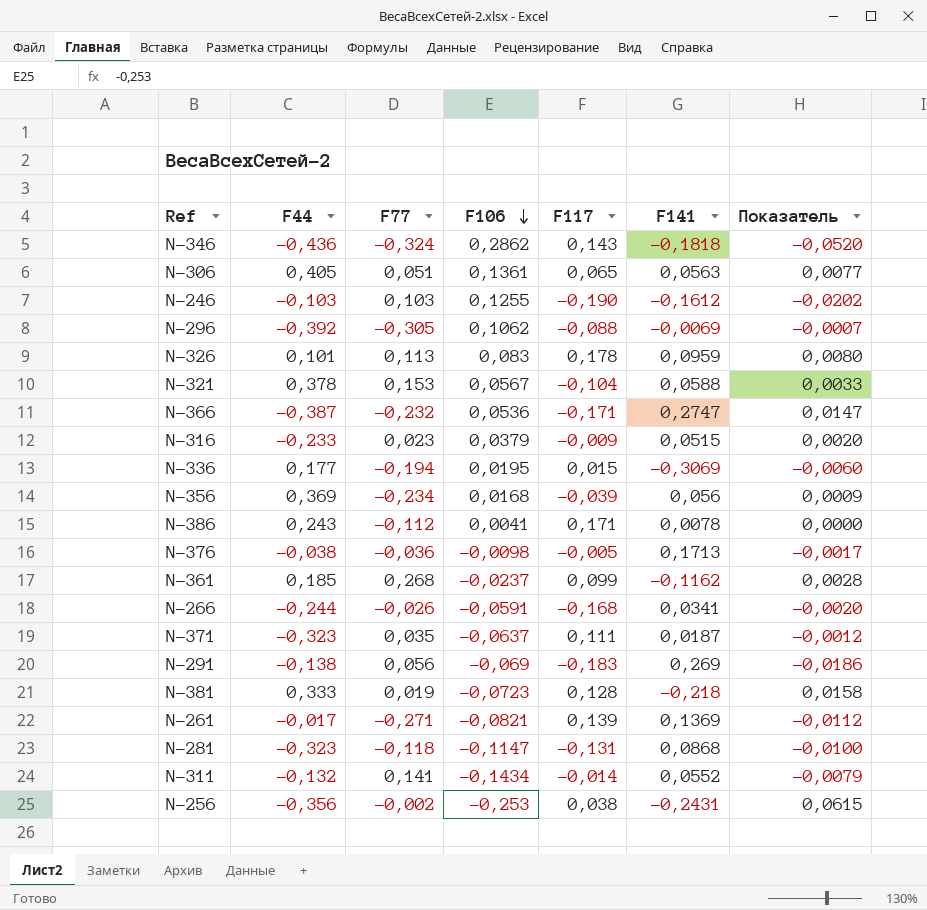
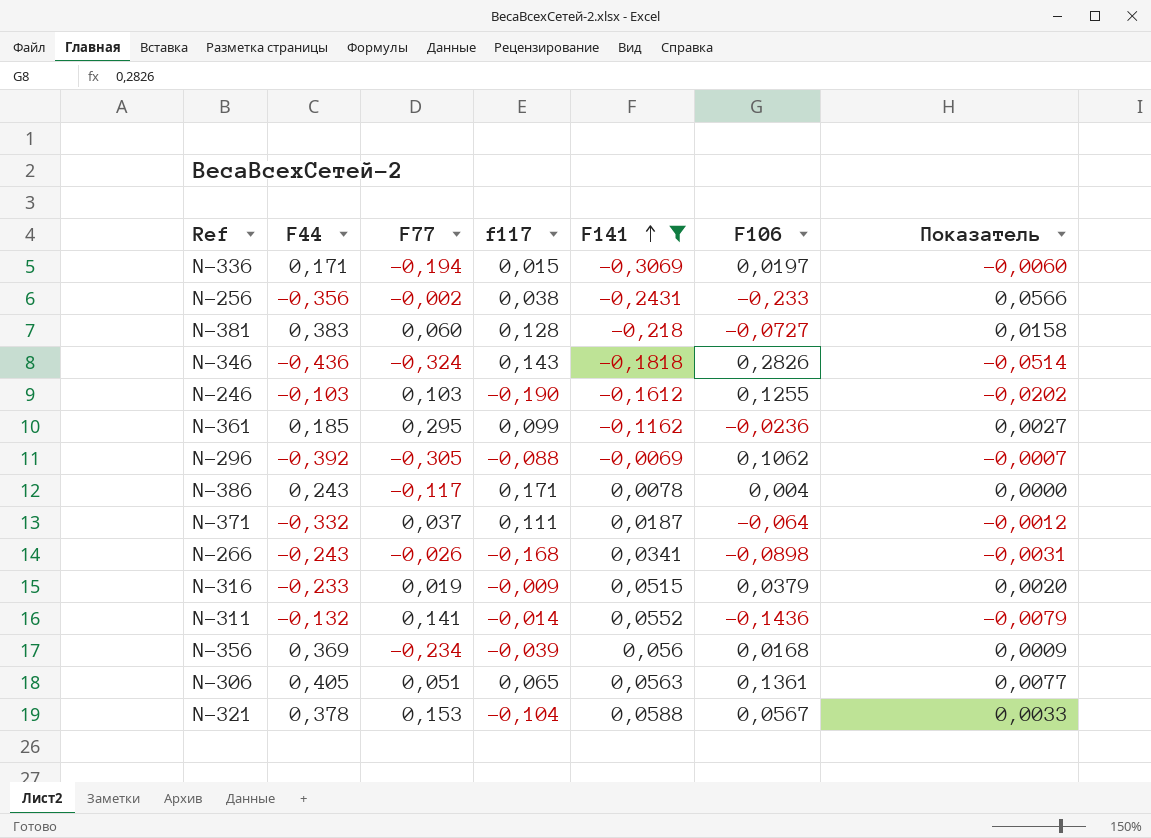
filter: none -> F141 <= 0,0588
row order: F106 descending -> F141 ascending
column name: F117 -> f117
column F106 | position: 4 -> 6
N-336 | F44: 0,177 -> 0,171
N-336 | F106: 0,0195 -> 0,0197
N-256 | F106: -0,253 -> -0,233
N-256 | Показатель: 0,0615 -> 0,0566
N-381 | F44: 0,333 -> 0,383
N-381 | F77: 0,019 -> 0,060
N-381 | F106: -0,0723 -> -0,0727
N-346 | F106: 0,2862 -> 0,2826
N-346 | Показатель: -0,0520 -> -0,0514
N-361 | F77: 0,268 -> 0,295
N-361 | F106: -0,0237 -> -0,0236
N-361 | Показатель: 0,0028 -> 0,0027
N-386 | F77: -0,112 -> -0,117
N-386 | F106: 0,0041 -> 0,004
N-371 | F44: -0,323 -> -0,332
N-371 | F77: 0,035 -> 0,037
N-371 | F106: -0,0637 -> -0,064
N-266 | F44: -0,244 -> -0,243
N-266 | F106: -0,0591 -> -0,0898
N-266 | Показатель: -0,0020 -> -0,0031
N-316 | F77: 0,023 -> 0,019
N-311 | F106: -0,1434 -> -0,1436

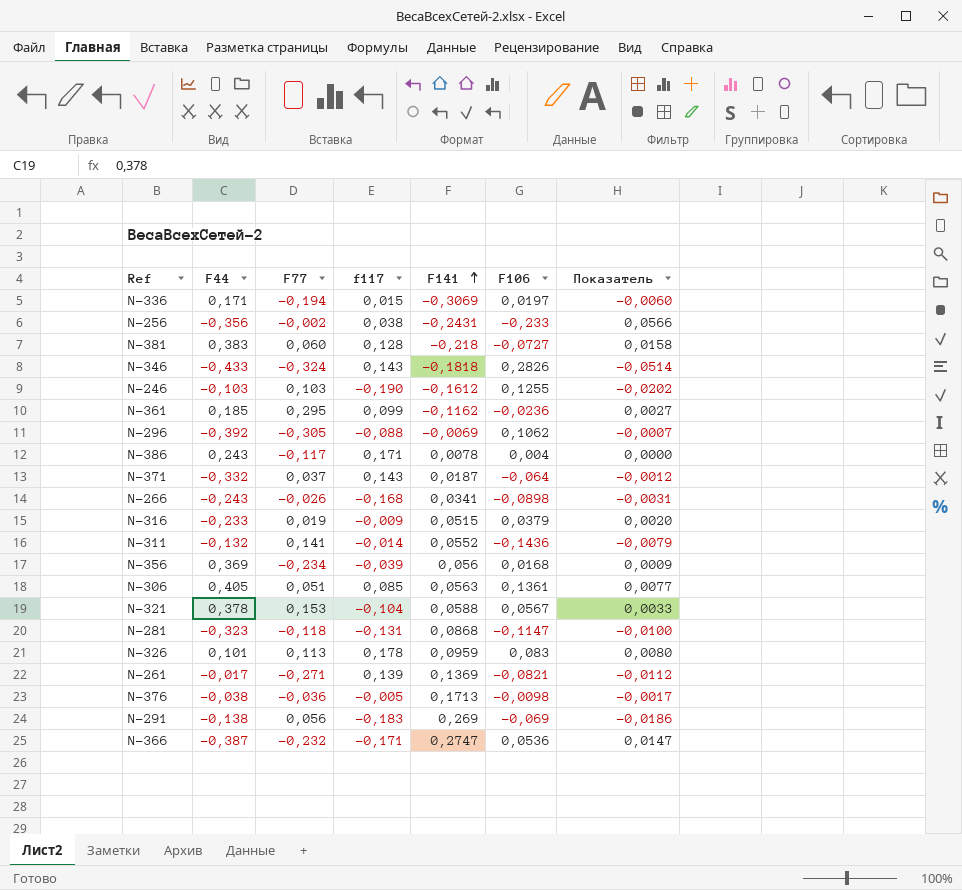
filter: F141 <= 0,0588 -> none
N-346 | F44: -0,436 -> -0,433
N-371 | f117: 0,111 -> 0,143
N-306 | f117: 0,065 -> 0,085

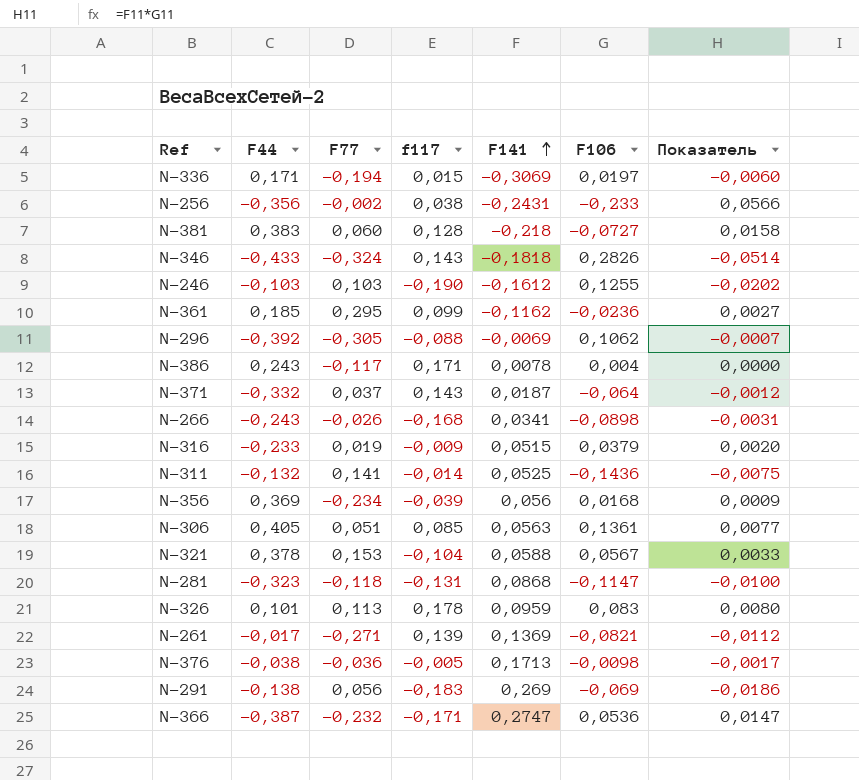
N-311 | F141: 0,0552 -> 0,0525
N-311 | Показатель: -0,0079 -> -0,0075

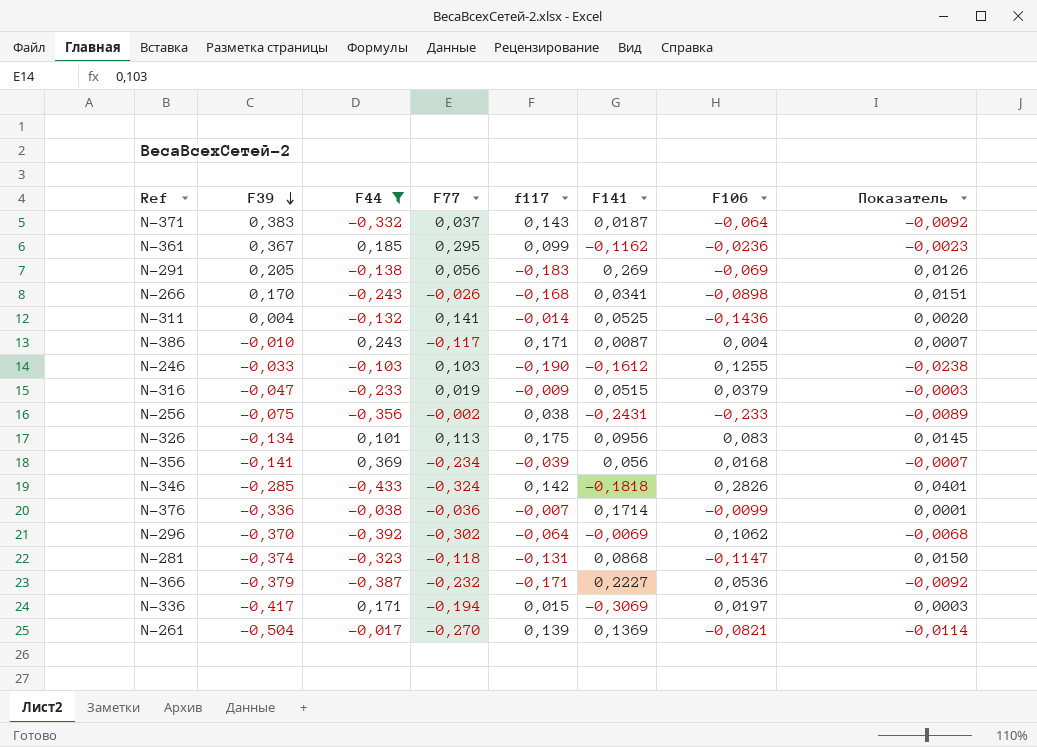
filter: none -> F44 <= 0,369
row order: F141 ascending -> F39 descending
column F39 | position: none -> 2
column Показатель | formula: [F141] * [F106] -> [f117] * [F106]
N-386 | F141: 0,0078 -> 0,0087
N-326 | f117: 0,178 -> 0,175
N-326 | F141: 0,0959 -> 0,0956
N-346 | f117: 0,143 -> 0,142
N-376 | f117: -0,005 -> -0,007
N-376 | F141: 0,1713 -> 0,1714
N-376 | F106: -0,0098 -> -0,0099
N-296 | F77: -0,305 -> -0,302
N-296 | f117: -0,088 -> -0,064
N-366 | F141: 0,2747 -> 0,2227
N-261 | F77: -0,271 -> -0,270

